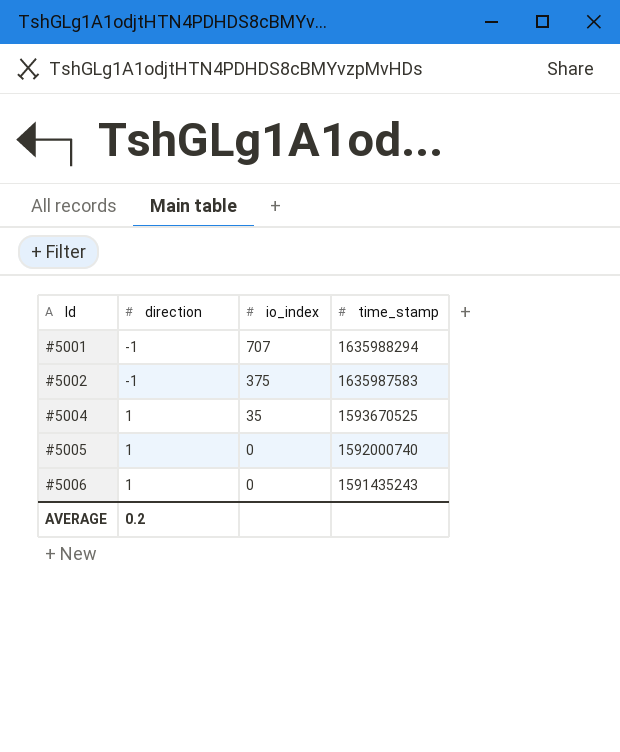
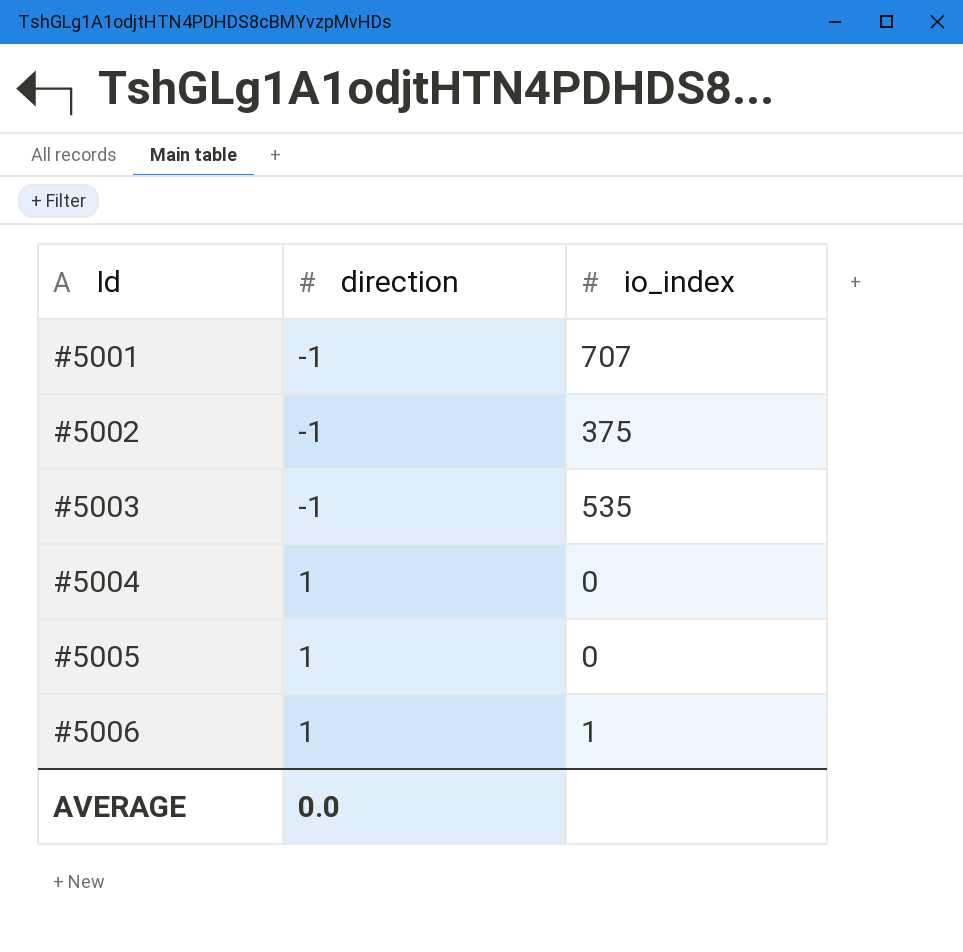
column time_stamp | position: 4 -> none
row #5003: none -> -1 | 535
#5004 | io_index: 35 -> 0
#5006 | io_index: 0 -> 1
AVERAGE | direction: 0.2 -> 0.0

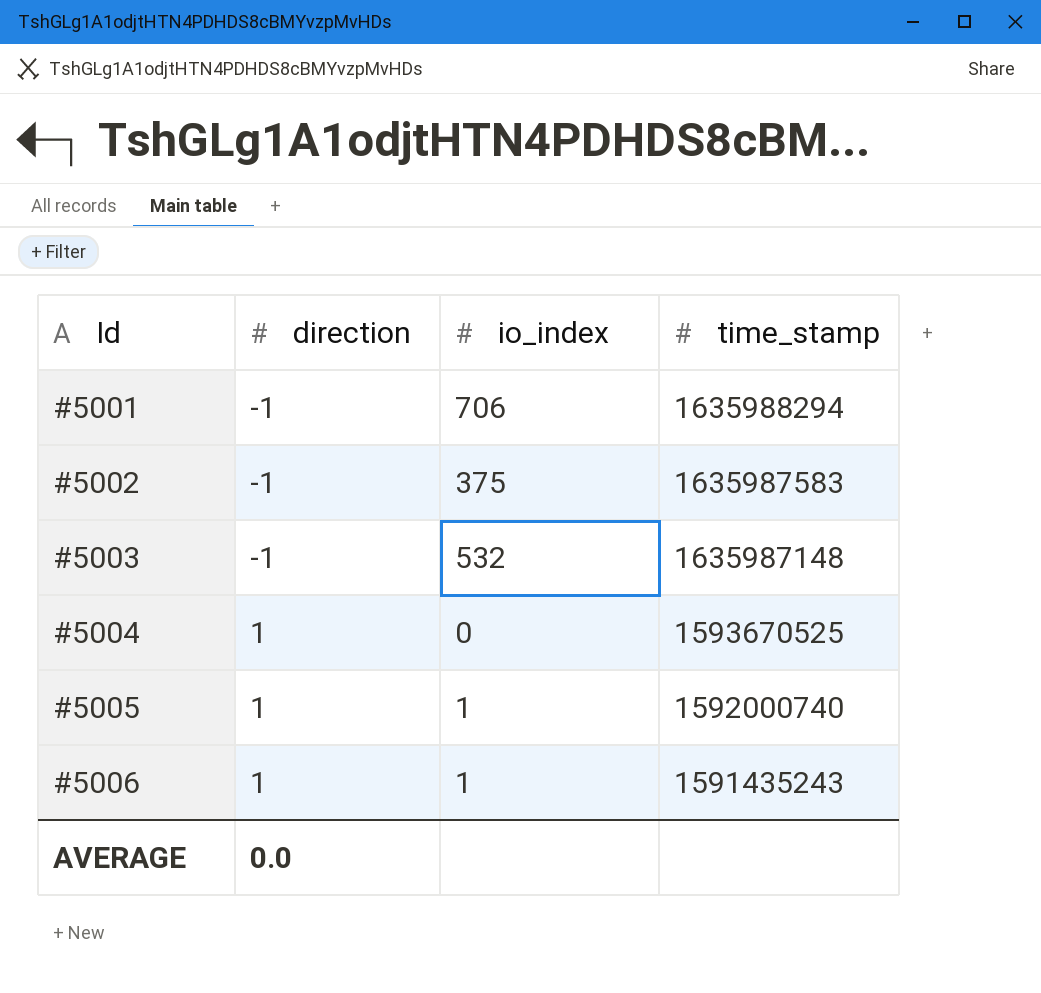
column time_stamp | position: none -> 4
#5001 | io_index: 707 -> 706
#5003 | io_index: 535 -> 532
#5005 | io_index: 0 -> 1

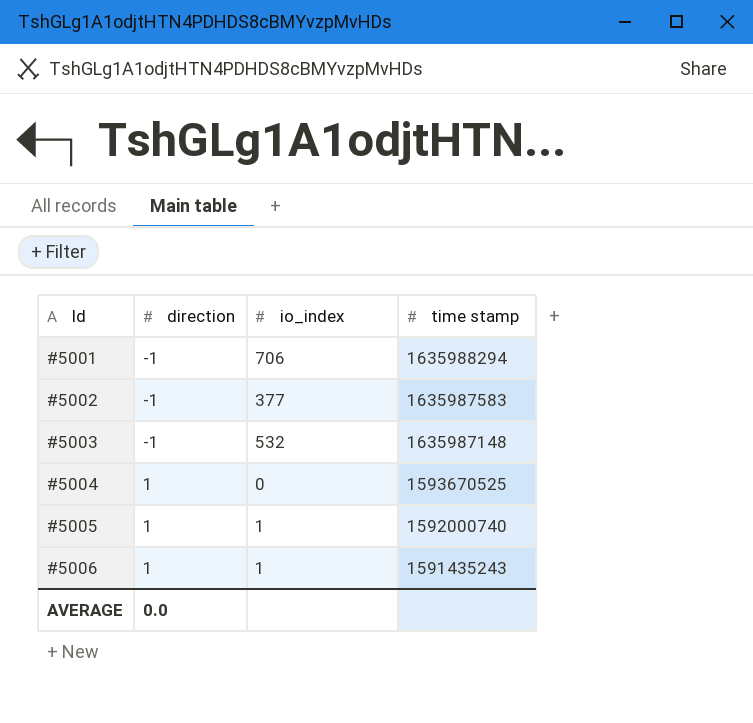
column name: time_stamp -> time stamp
#5002 | io_index: 375 -> 377

